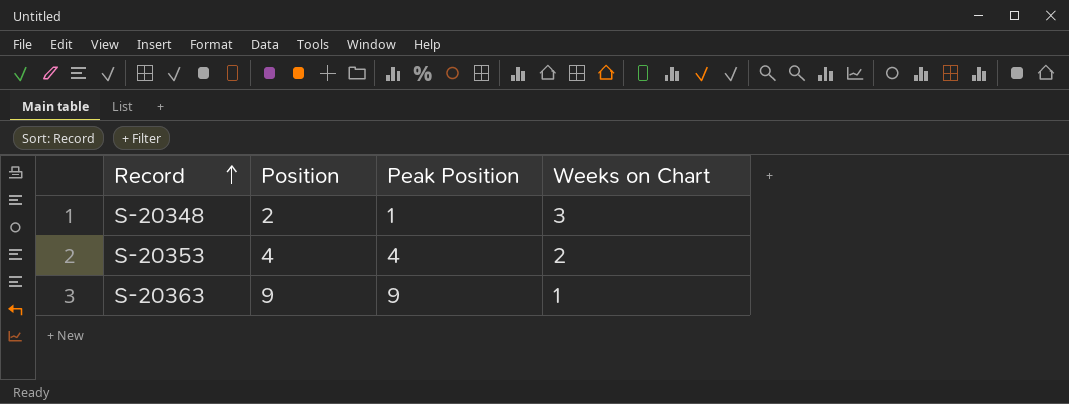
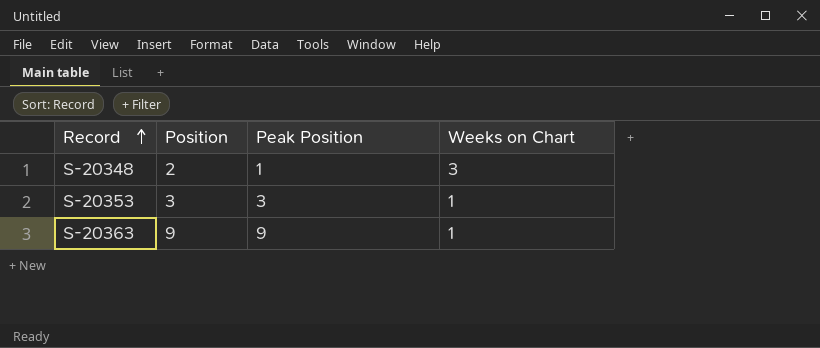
S-20353 | Position: 4 -> 3
S-20353 | Peak Position: 4 -> 3
S-20353 | Weeks on Chart: 2 -> 1

